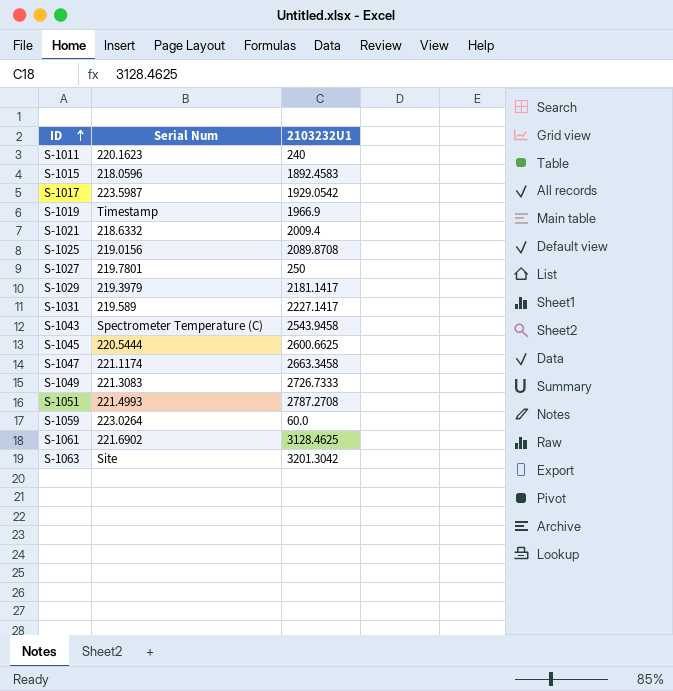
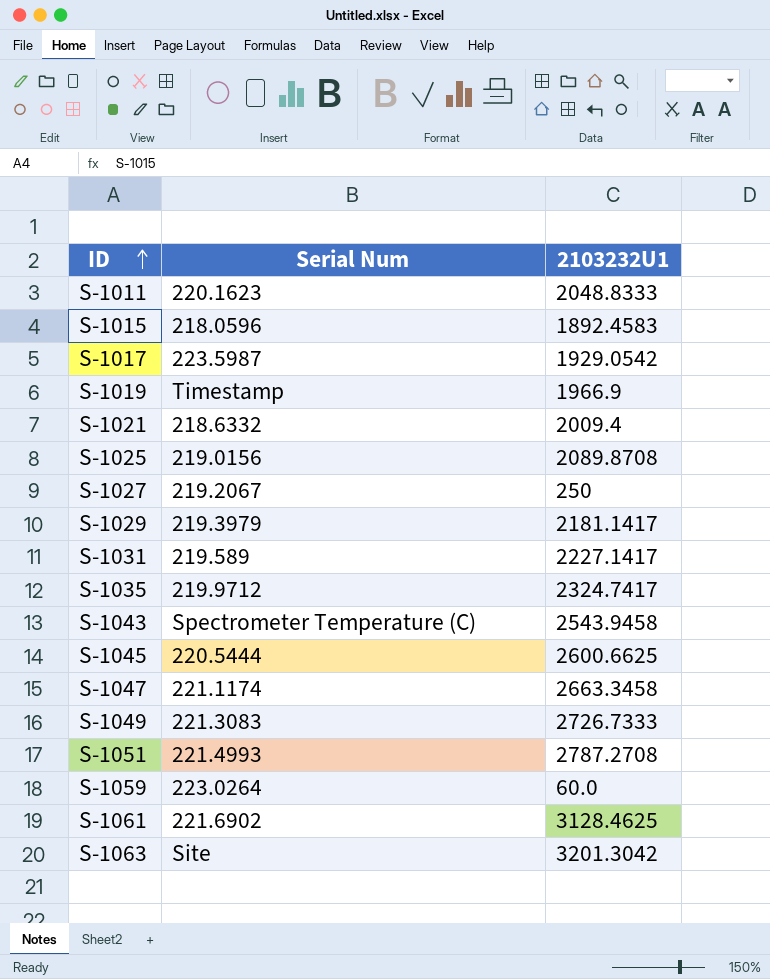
S-1011 | 2103232U1: 240 -> 2048.8333
S-1027 | Serial Num: 219.7801 -> 219.2067
row S-1035: none -> 219.9712 | 2324.7417

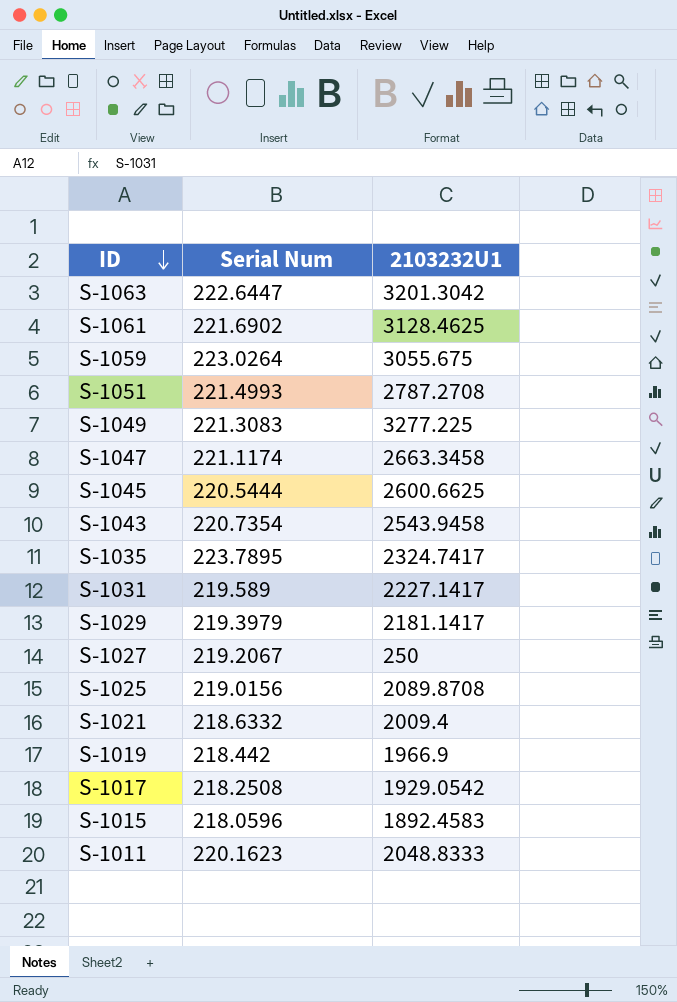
row order: ID ascending -> ID descending
S-1063 | Serial Num: Site -> 222.6447
S-1059 | 2103232U1: 60.0 -> 3055.675
S-1049 | 2103232U1: 2726.7333 -> 3277.225
S-1043 | Serial Num: Spectrometer Temperature (C) -> 220.7354
S-1035 | Serial Num: 219.9712 -> 223.7895
S-1019 | Serial Num: Timestamp -> 218.442
S-1017 | Serial Num: 223.5987 -> 218.2508

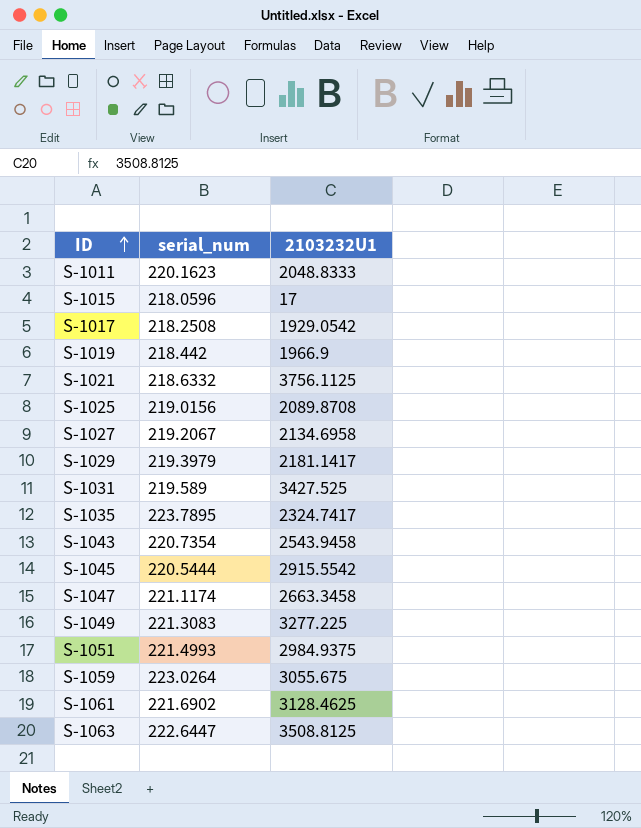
row order: ID descending -> ID ascending
column name: Serial Num -> serial_num
S-1015 | 2103232U1: 1892.4583 -> 17
S-1021 | 2103232U1: 2009.4 -> 3756.1125
S-1027 | 2103232U1: 250 -> 2134.6958
S-1031 | 2103232U1: 2227.1417 -> 3427.525
S-1045 | 2103232U1: 2600.6625 -> 2915.5542
S-1051 | 2103232U1: 2787.2708 -> 2984.9375
S-1063 | 2103232U1: 3201.3042 -> 3508.8125

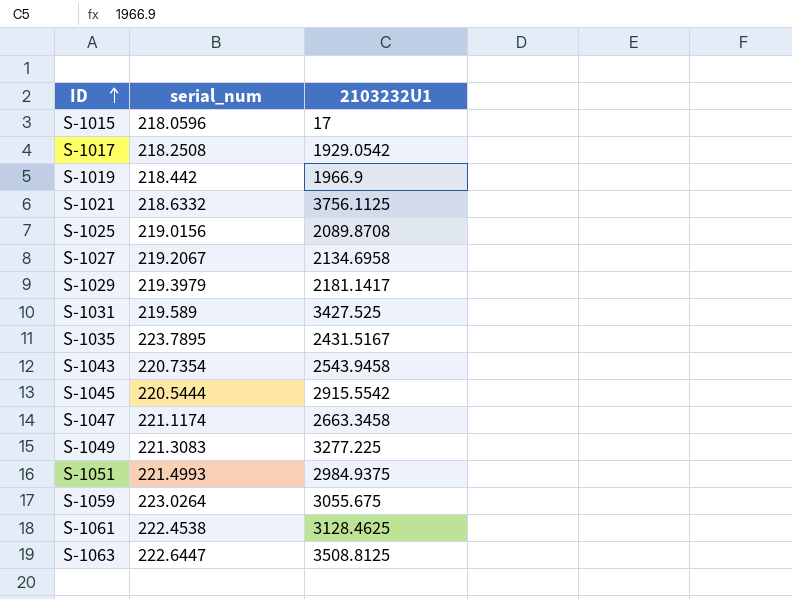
row S-1011: 220.1623 | 2048.8333 -> none
S-1035 | 2103232U1: 2324.7417 -> 2431.5167
S-1061 | serial_num: 221.6902 -> 222.4538

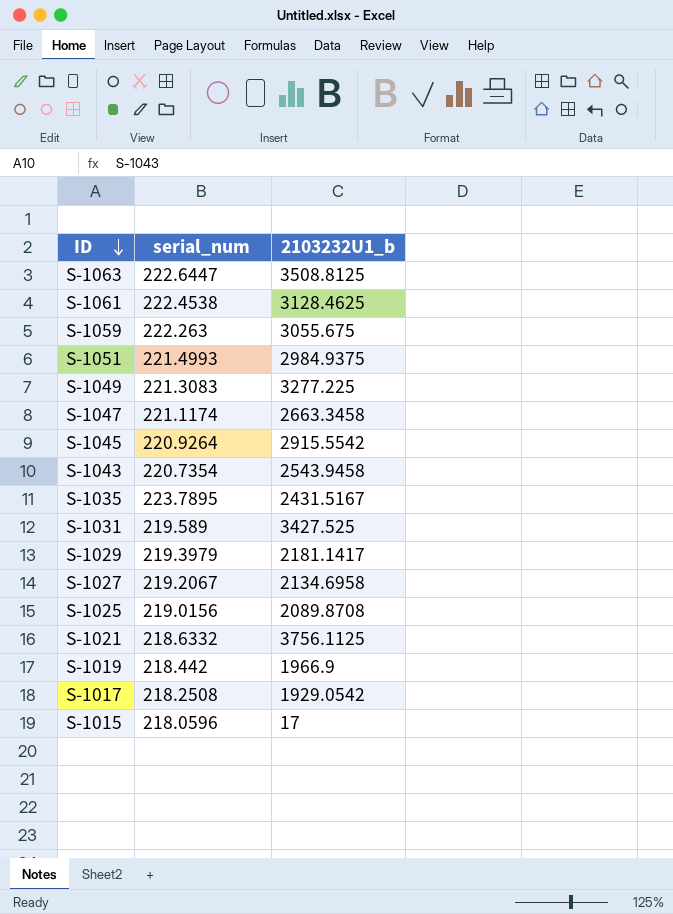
row order: ID ascending -> ID descending
column name: 2103232U1 -> 2103232U1_b
S-1059 | serial_num: 223.0264 -> 222.263
S-1045 | serial_num: 220.5444 -> 220.9264

